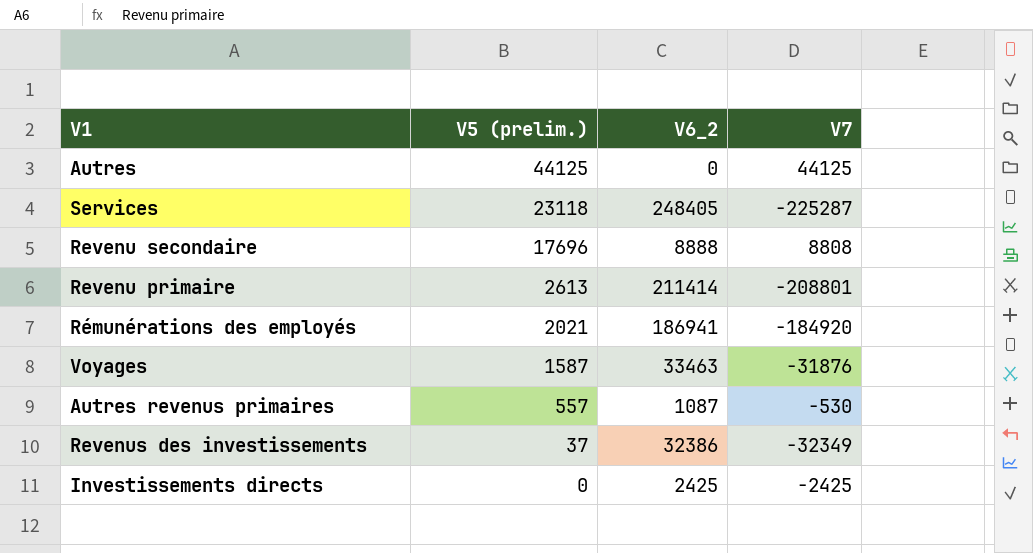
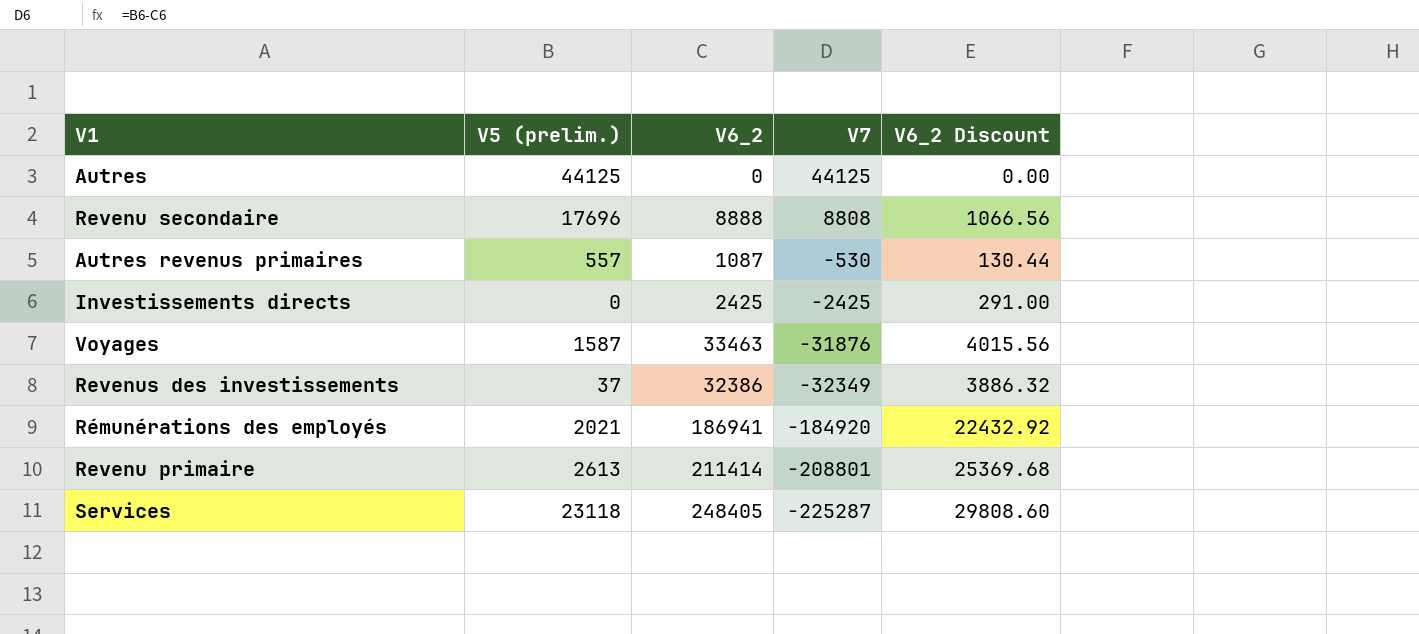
row order: V5 (prelim.) descending -> V7 descending
column V6_2 Discount | formula: none -> [V6_2] * 0.12

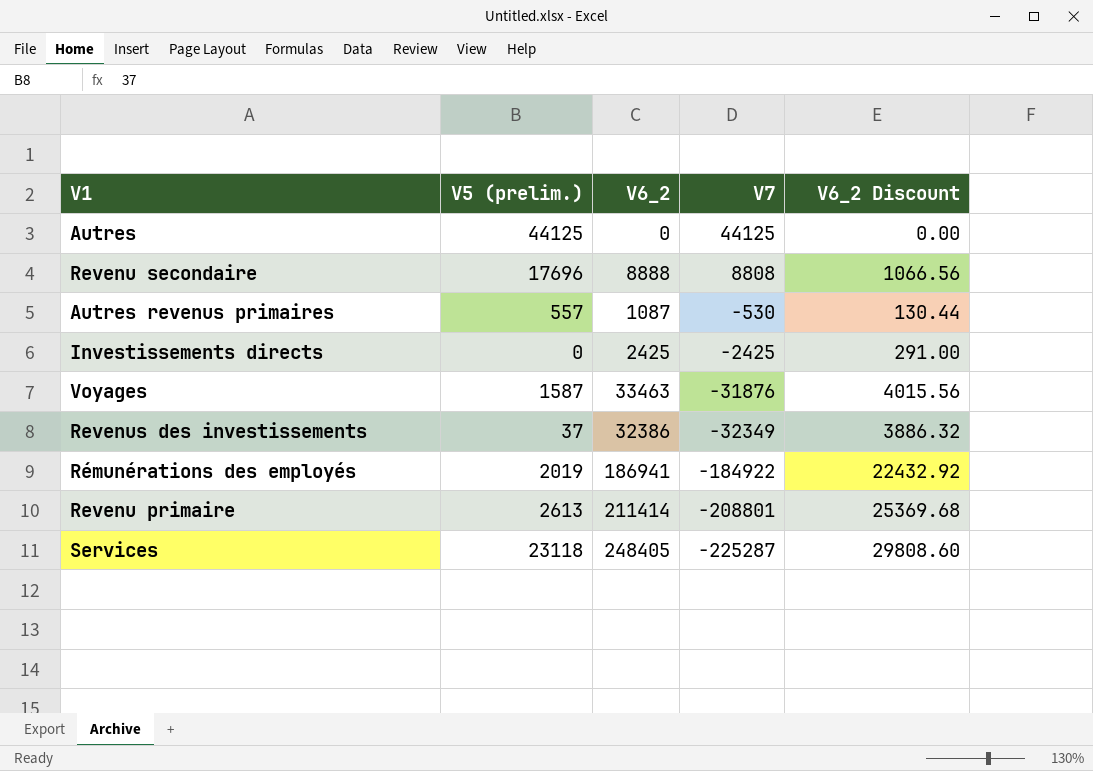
Rémunérations des employés | V5 (prelim.): 2021 -> 2019
Rémunérations des employés | V7: -184920 -> -184922

